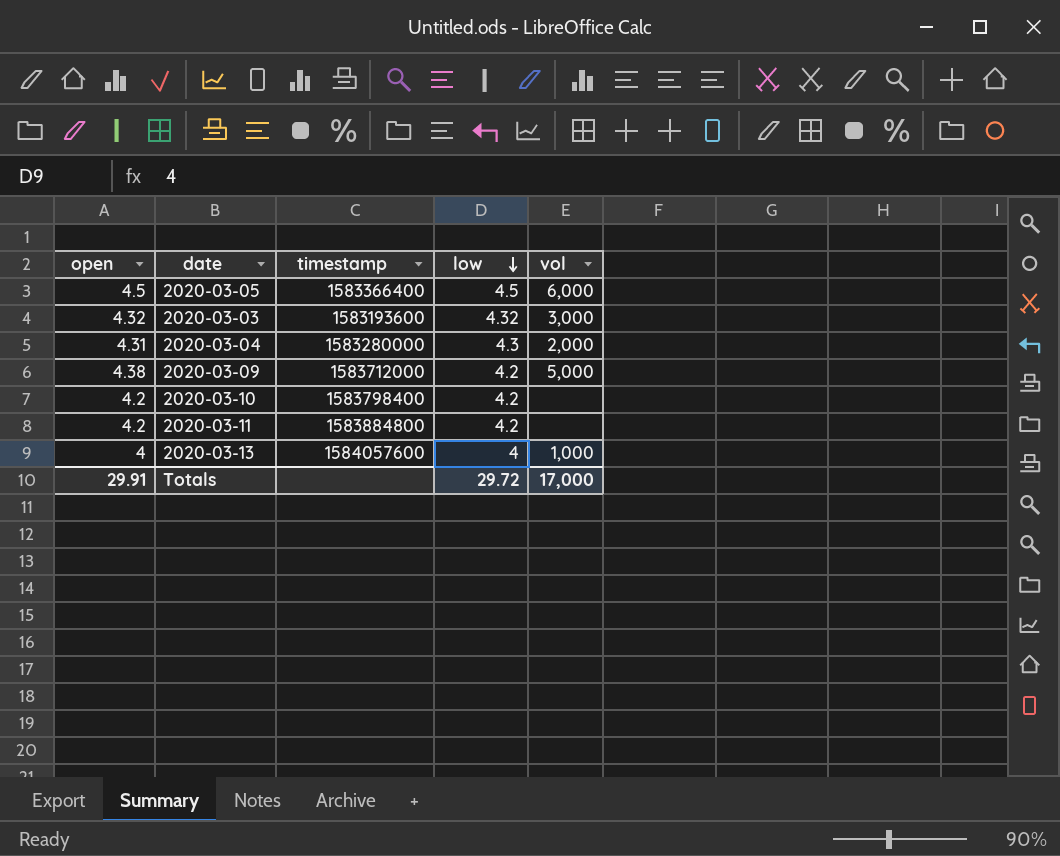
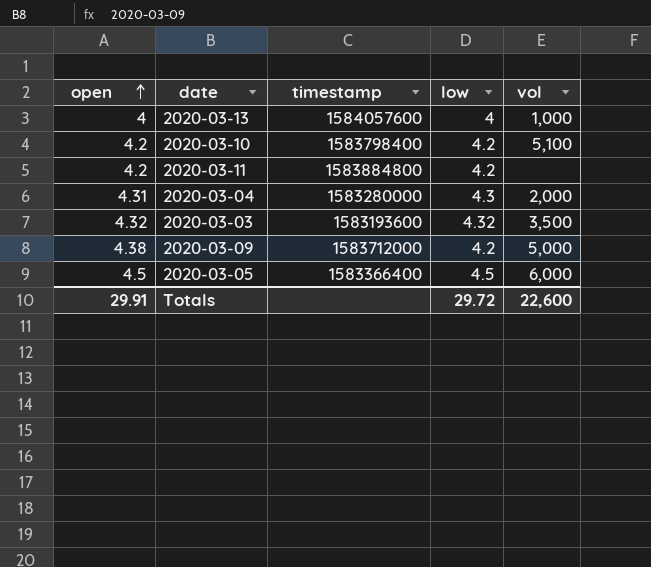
row order: low descending -> open ascending
2020-03-10 | vol: none -> 5,100
2020-03-03 | vol: 3,000 -> 3,500
Totals | vol: 17,000 -> 22,600

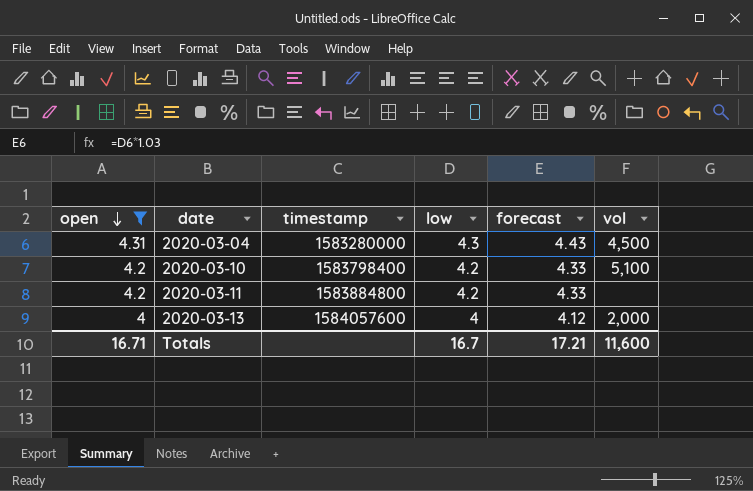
filter: none -> open <= 4.31
row order: open ascending -> open descending
column forecast | formula: none -> [low] * 1.03
2020-03-04 | vol: 2,000 -> 4,500
2020-03-13 | vol: 1,000 -> 2,000
Totals | open: 29.91 -> 16.71
Totals | low: 29.72 -> 16.7
Totals | vol: 22,600 -> 11,600

